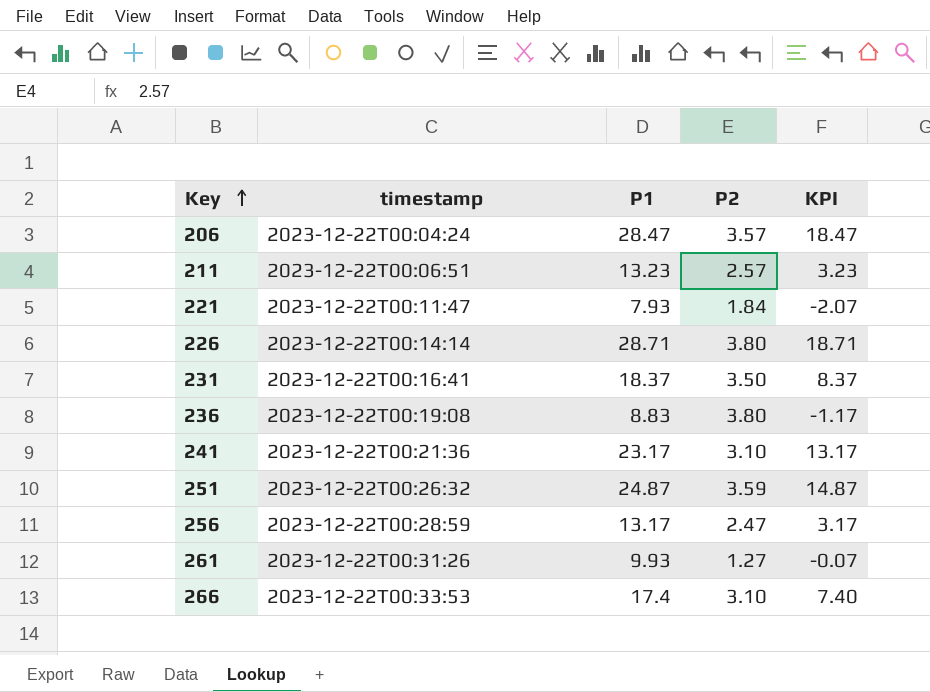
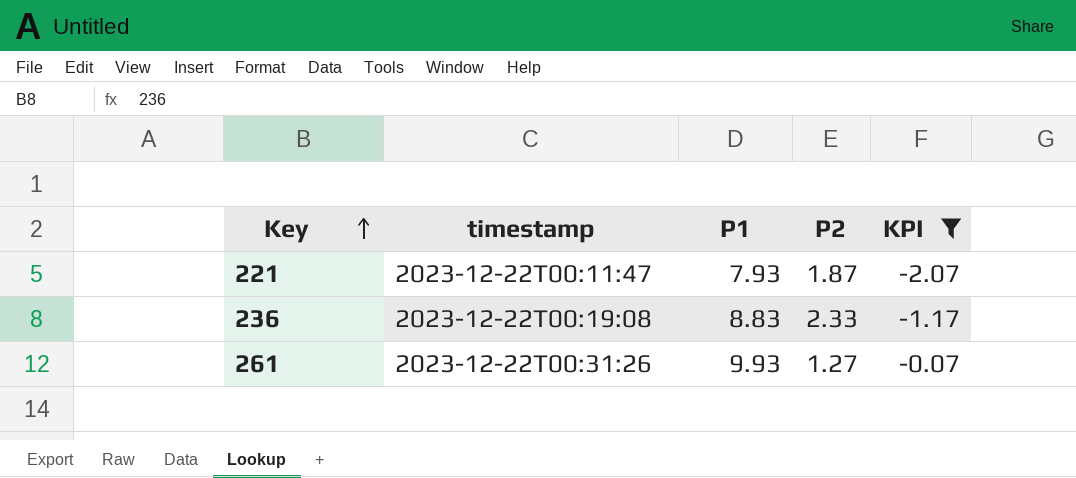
filter: none -> KPI <= -0.07
221 | P2: 1.84 -> 1.87
236 | P2: 3.80 -> 2.33

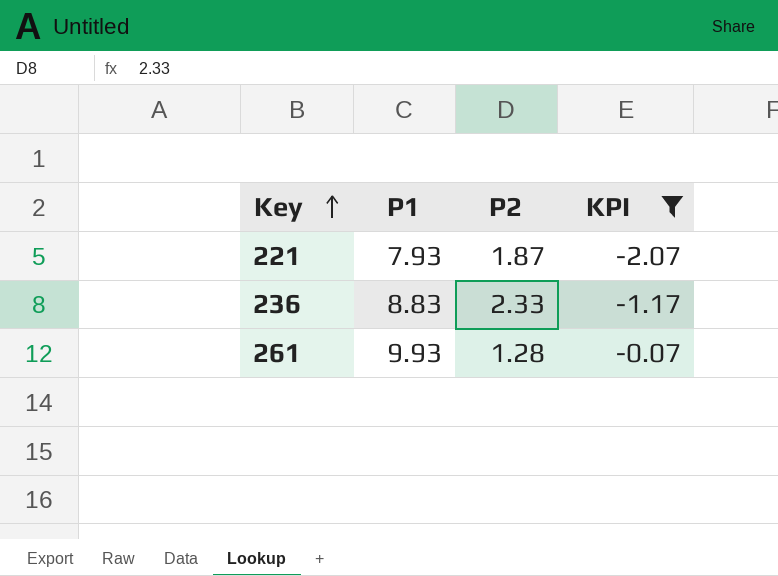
column timestamp | position: 2 -> none
261 | P2: 1.27 -> 1.28

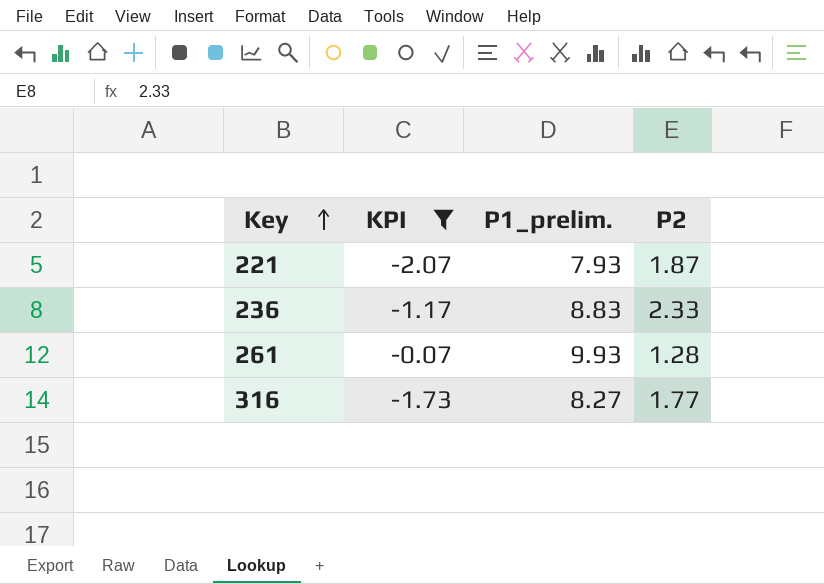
column KPI | position: 4 -> 2
column name: P1 -> P1_prelim.
row 316: none -> -1.73 | 8.27 | 1.77

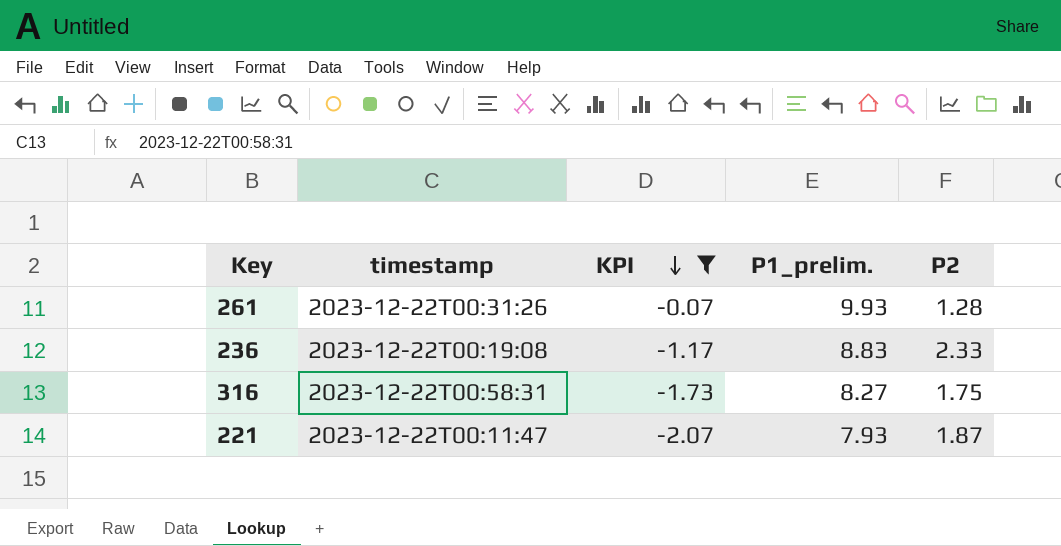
row order: Key ascending -> KPI descending
column timestamp | position: none -> 2
316 | P2: 1.77 -> 1.75

